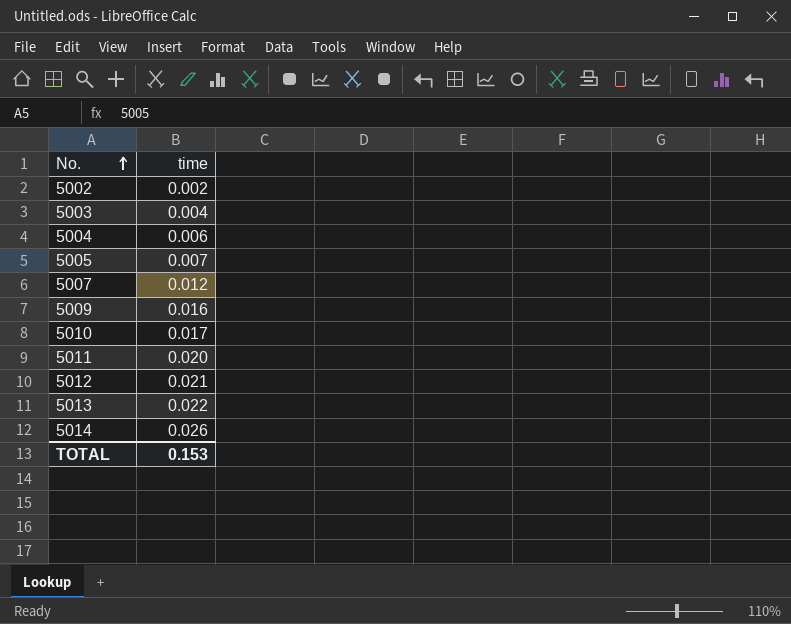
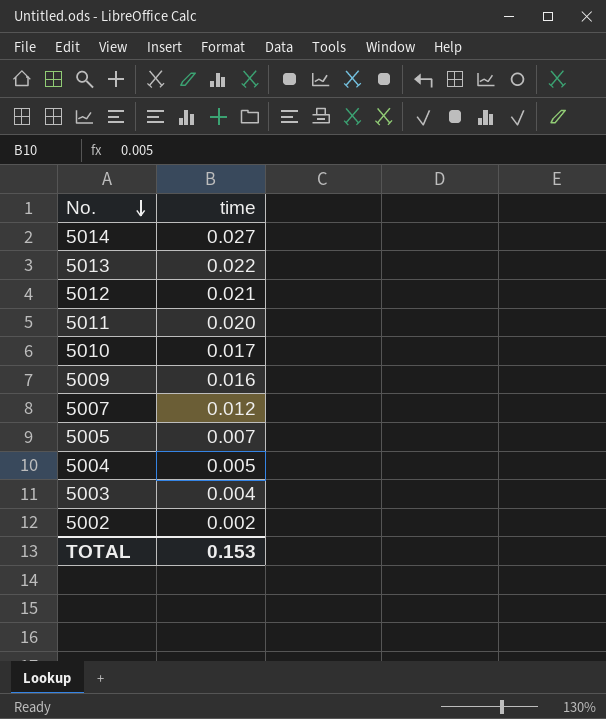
row order: No. ascending -> No. descending
5014 | time: 0.026 -> 0.027
5004 | time: 0.006 -> 0.005

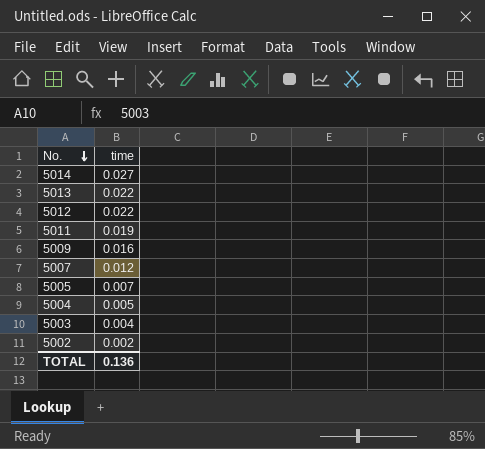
row 5010: 0.017 -> none
5012 | time: 0.021 -> 0.022
5011 | time: 0.020 -> 0.019
TOTAL | time: 0.153 -> 0.136

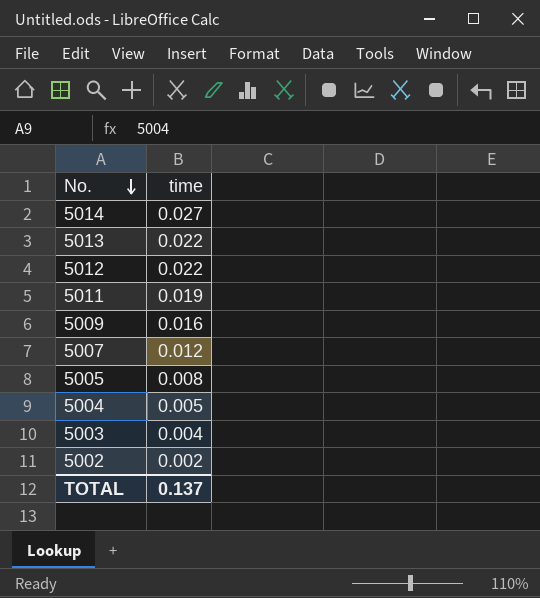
5005 | time: 0.007 -> 0.008
TOTAL | time: 0.136 -> 0.137

